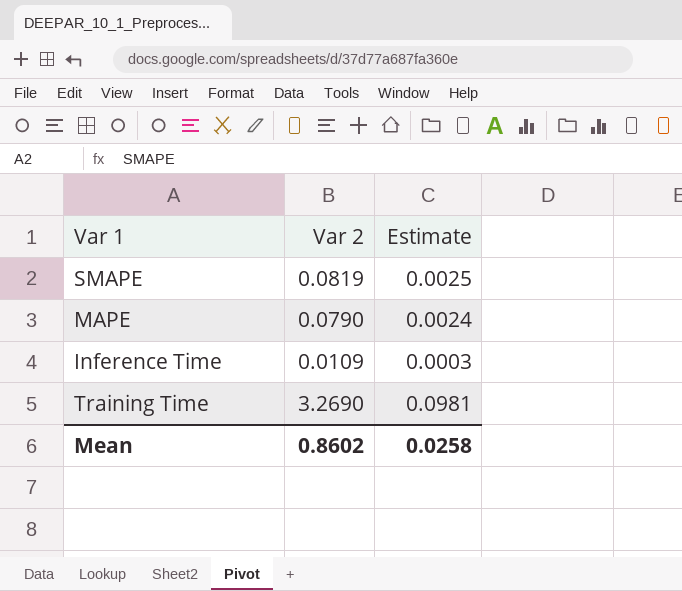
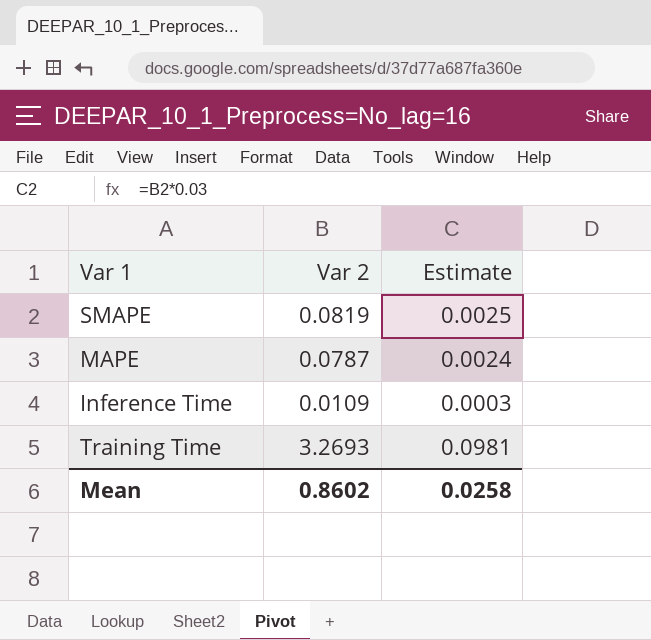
MAPE | Var 2: 0.0790 -> 0.0787
Training Time | Var 2: 3.2690 -> 3.2693

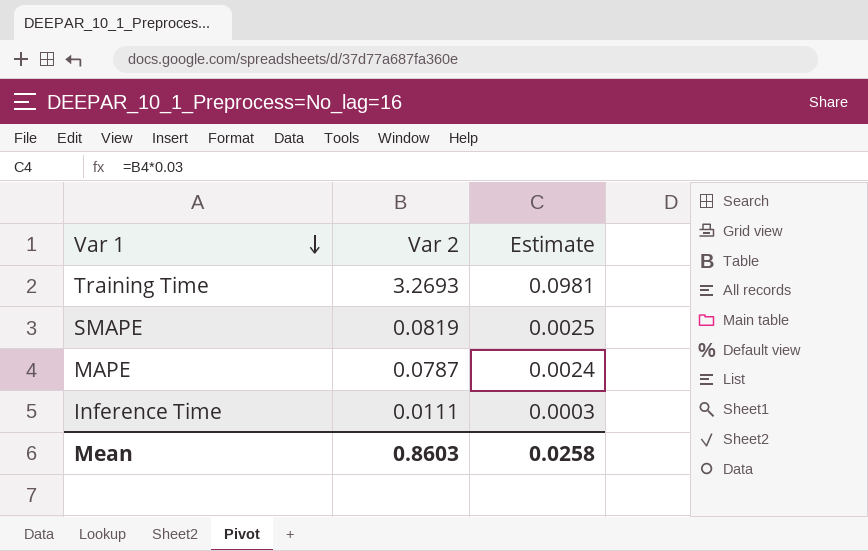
row order: none -> Var 1 descending
Inference Time | Var 2: 0.0109 -> 0.0111
Mean | Var 2: 0.8602 -> 0.8603

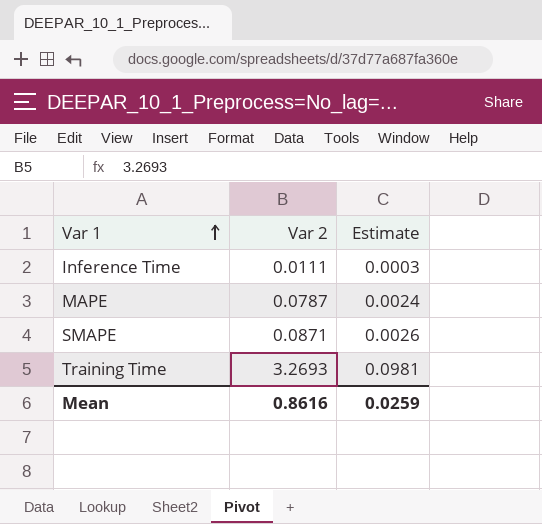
row order: Var 1 descending -> Var 1 ascending
SMAPE | Var 2: 0.0819 -> 0.0871
SMAPE | Estimate: 0.0025 -> 0.0026
Mean | Var 2: 0.8603 -> 0.8616
Mean | Estimate: 0.0258 -> 0.0259

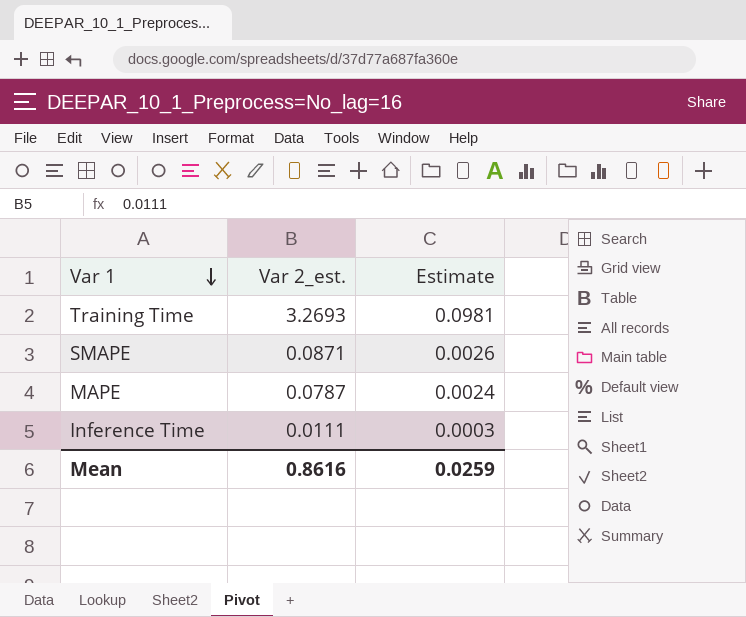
row order: Var 1 ascending -> Var 1 descending
column name: Var 2 -> Var 2_est.

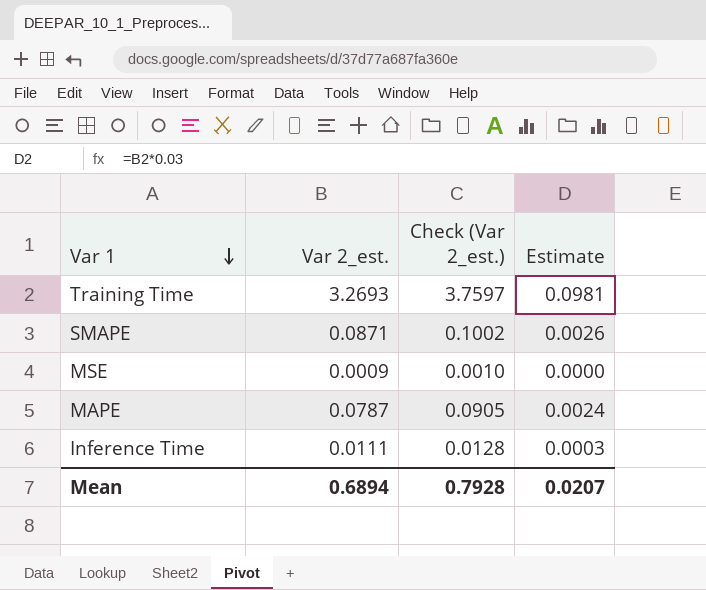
column Check (Var 2_est.) | formula: none -> [Var 2_est.] * 1.15
row MSE: none -> 0.0009 | 0.0010 | 0.0000
Mean | Var 2_est.: 0.8616 -> 0.6894
Mean | Estimate: 0.0259 -> 0.0207

